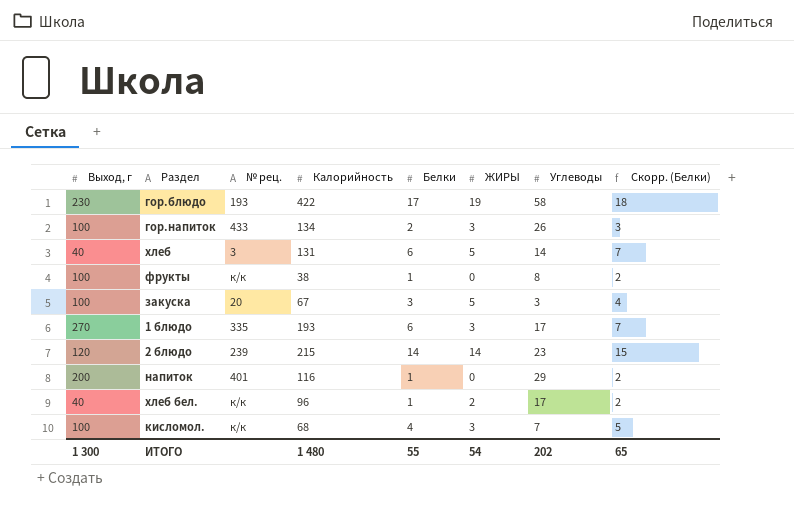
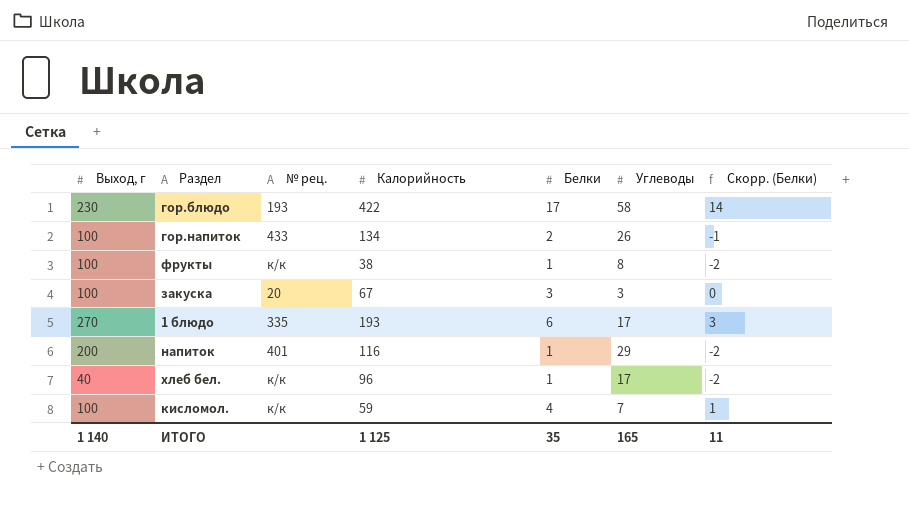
column ЖИРЫ | position: 6 -> none
column Скорр. (Белки) | formula: [Белки] + 1 -> [Белки] - 3
row хлеб: 40 | 3 | 131 | 6 | 5 | 14 | 7 -> none
row 2 блюдо: 120 | 239 | 215 | 14 | 14 | 23 | 15 -> none
кисломол. | Калорийность: 68 -> 59
ИТОГО | Выход, г: 1 300 -> 1 140
ИТОГО | Калорийность: 1 480 -> 1 125
ИТОГО | Белки: 55 -> 35
ИТОГО | Углеводы: 202 -> 165
ИТОГО | Скорр. (Белки): 65 -> 11

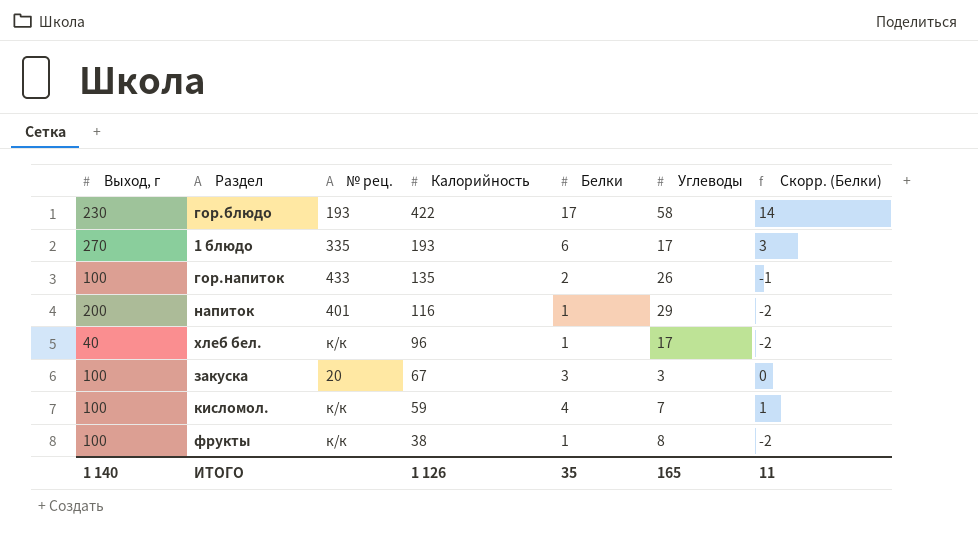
row order: none -> Калорийность descending
гор.напиток | Калорийность: 134 -> 135
ИТОГО | Калорийность: 1 125 -> 1 126

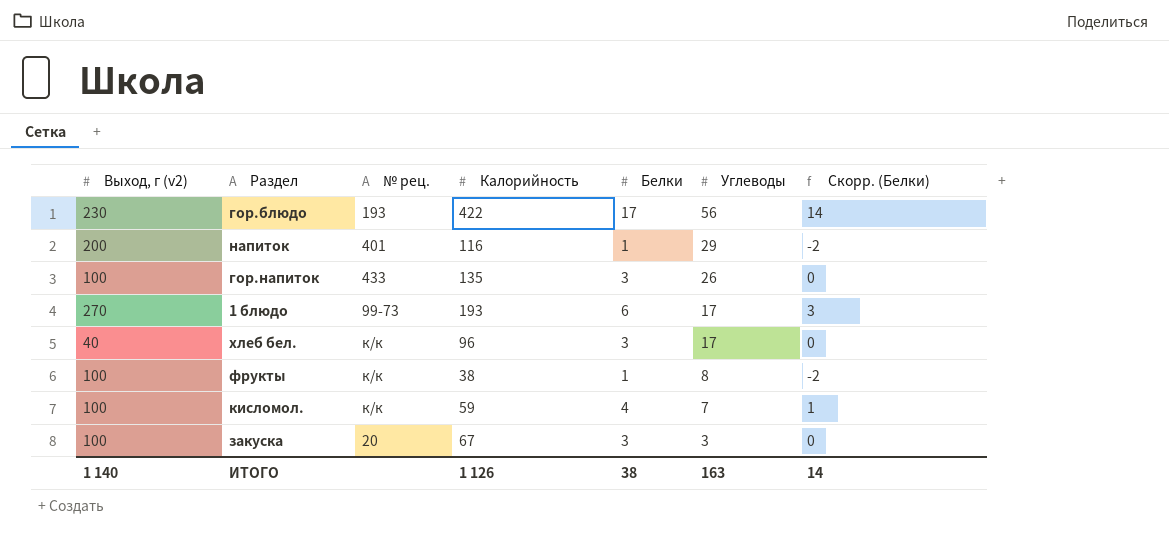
row order: Калорийность descending -> Углеводы descending
column name: Выход, г -> Выход, г (v2)
гор.блюдо | Углеводы: 58 -> 56
гор.напиток | Белки: 2 -> 3
гор.напиток | Скорр. (Белки): -1 -> 0
1 блюдо | № рец.: 335 -> 99-73
хлеб бел. | Белки: 1 -> 3
хлеб бел. | Скорр. (Белки): -2 -> 0
ИТОГО | Белки: 35 -> 38
ИТОГО | Углеводы: 165 -> 163
ИТОГО | Скорр. (Белки): 11 -> 14

